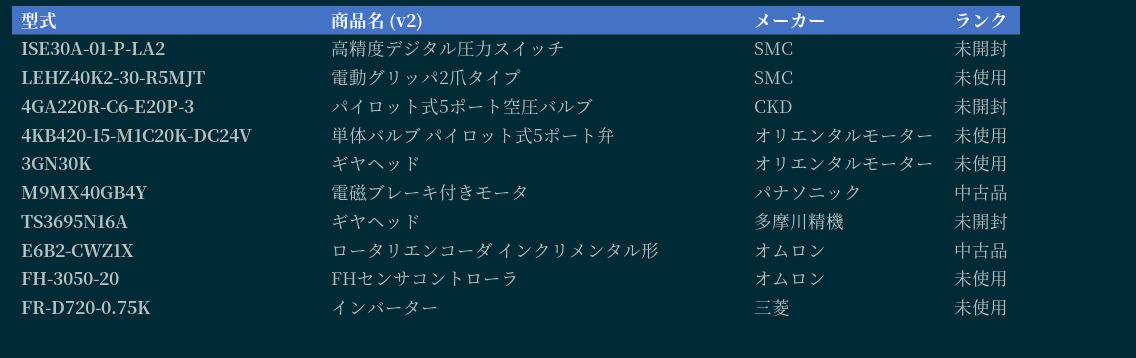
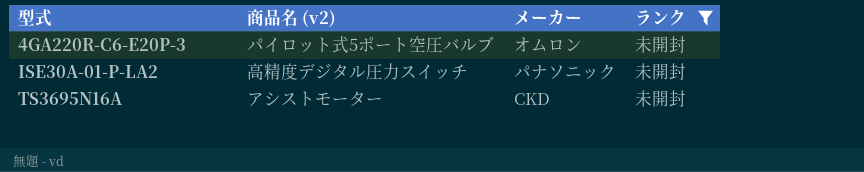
filter: none -> ランク = 未開封
row order: none -> 型式 ascending
4GA220R-C6-E20P-3 | メーカー: CKD -> オムロン
ISE30A-01-P-LA2 | メーカー: SMC -> パナソニック
TS3695N16A | 商品名 (v2): ギヤヘッド -> アシストモーター
TS3695N16A | メーカー: 多摩川精機 -> CKD

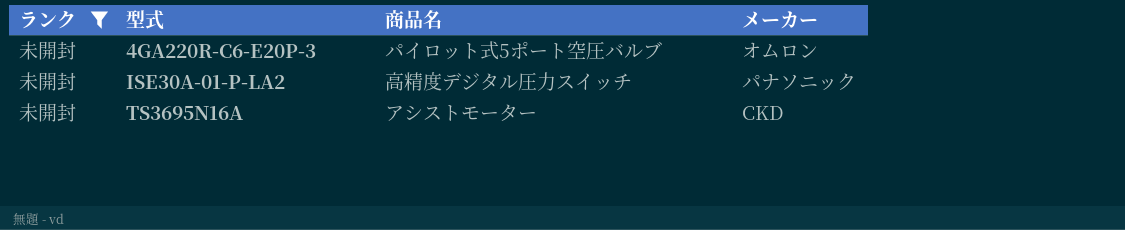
column ランク | position: 4 -> 1
column name: 商品名 (v2) -> 商品名

